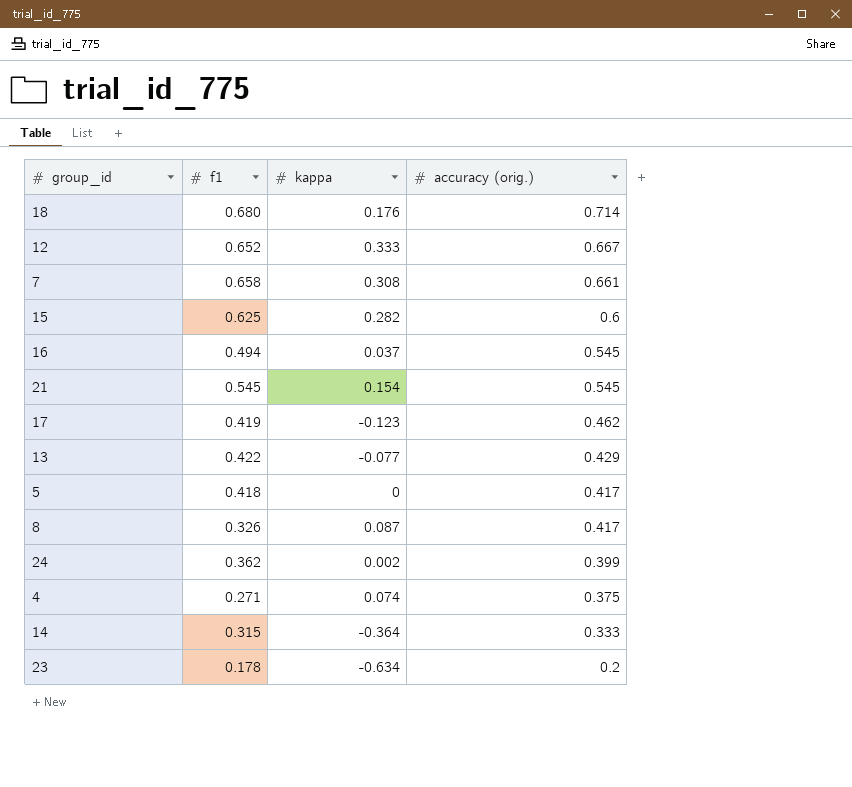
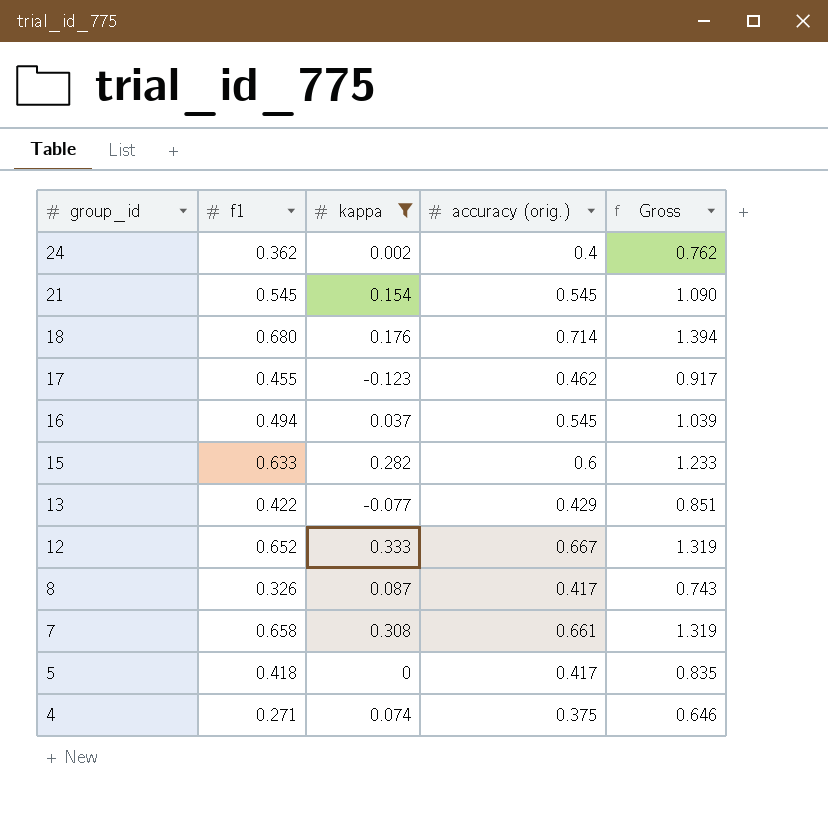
filter: none -> kappa >= -0.123
row order: accuracy (orig.) descending -> group_id descending
column Gross | formula: none -> [f1] + [accuracy (orig.)]
24 | accuracy (orig.): 0.399 -> 0.4
17 | f1: 0.419 -> 0.455
15 | f1: 0.625 -> 0.633

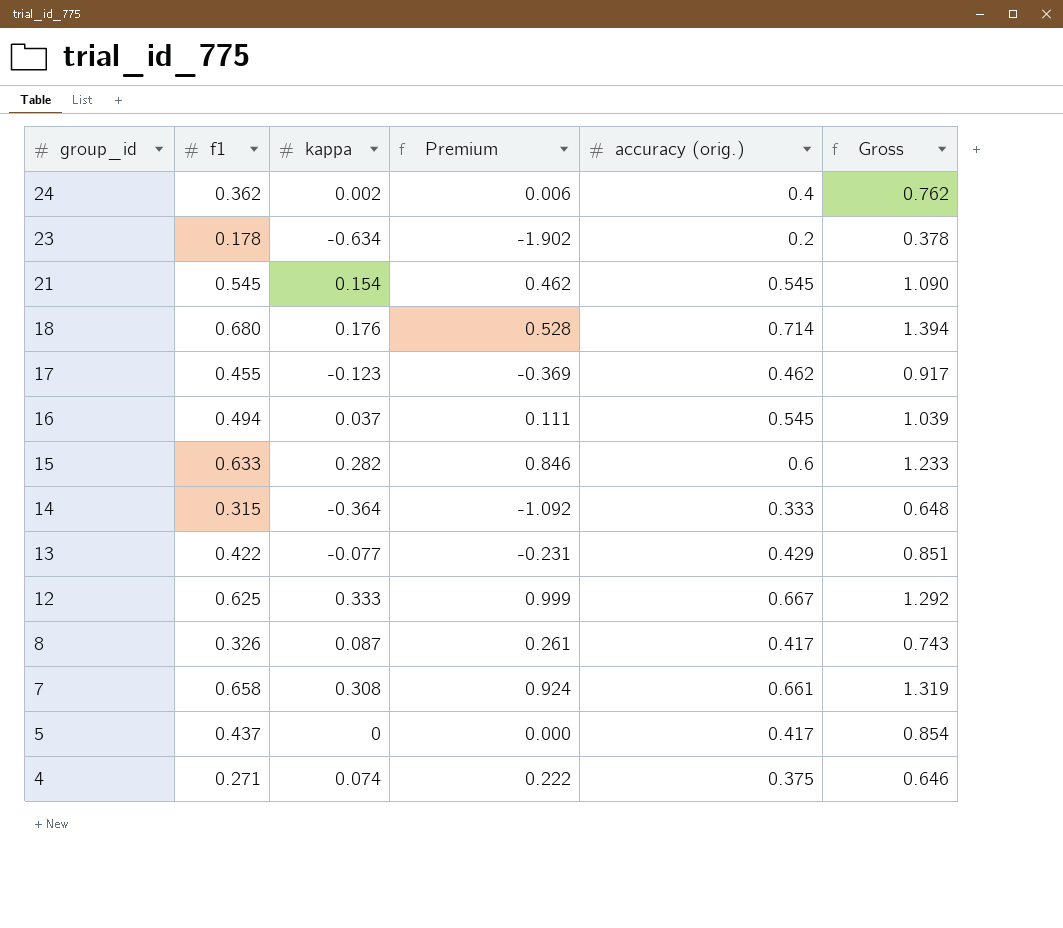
filter: kappa >= -0.123 -> none
column Premium | formula: none -> [kappa] * 3
12 | f1: 0.652 -> 0.625
12 | Gross: 1.319 -> 1.292
5 | f1: 0.418 -> 0.437
5 | Gross: 0.835 -> 0.854

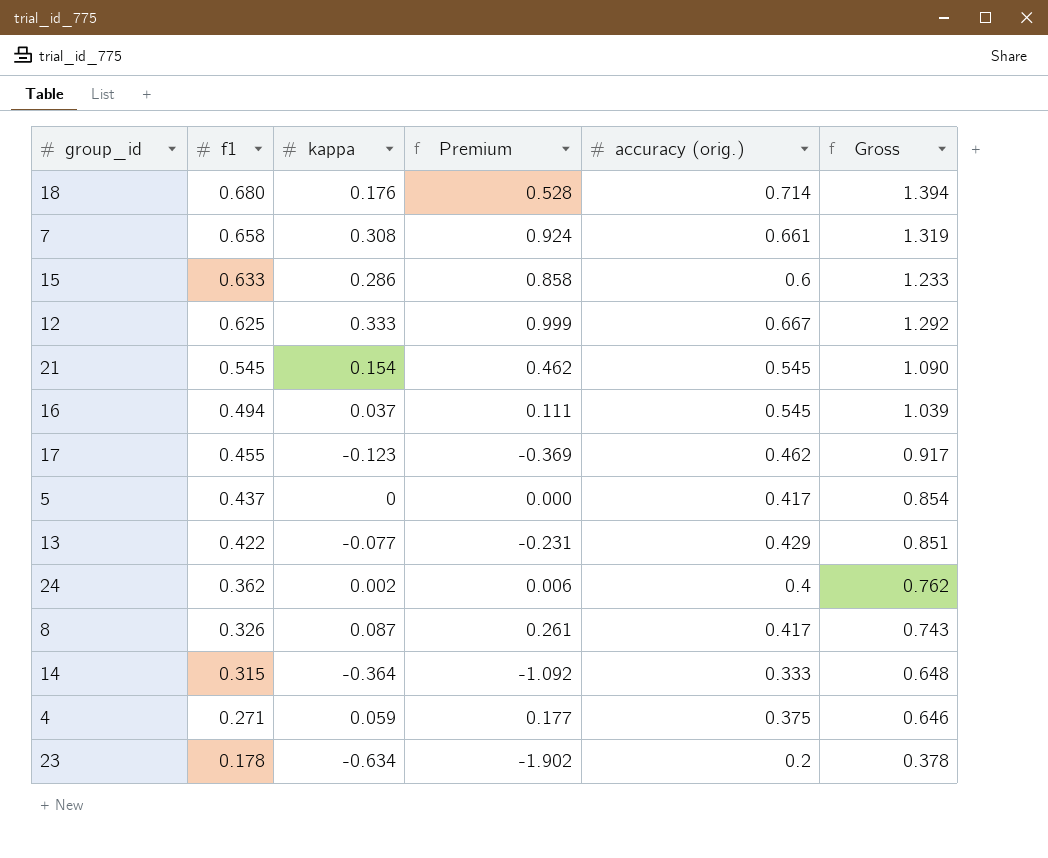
row order: group_id descending -> f1 descending
15 | kappa: 0.282 -> 0.286
15 | Premium: 0.846 -> 0.858
4 | kappa: 0.074 -> 0.059
4 | Premium: 0.222 -> 0.177

